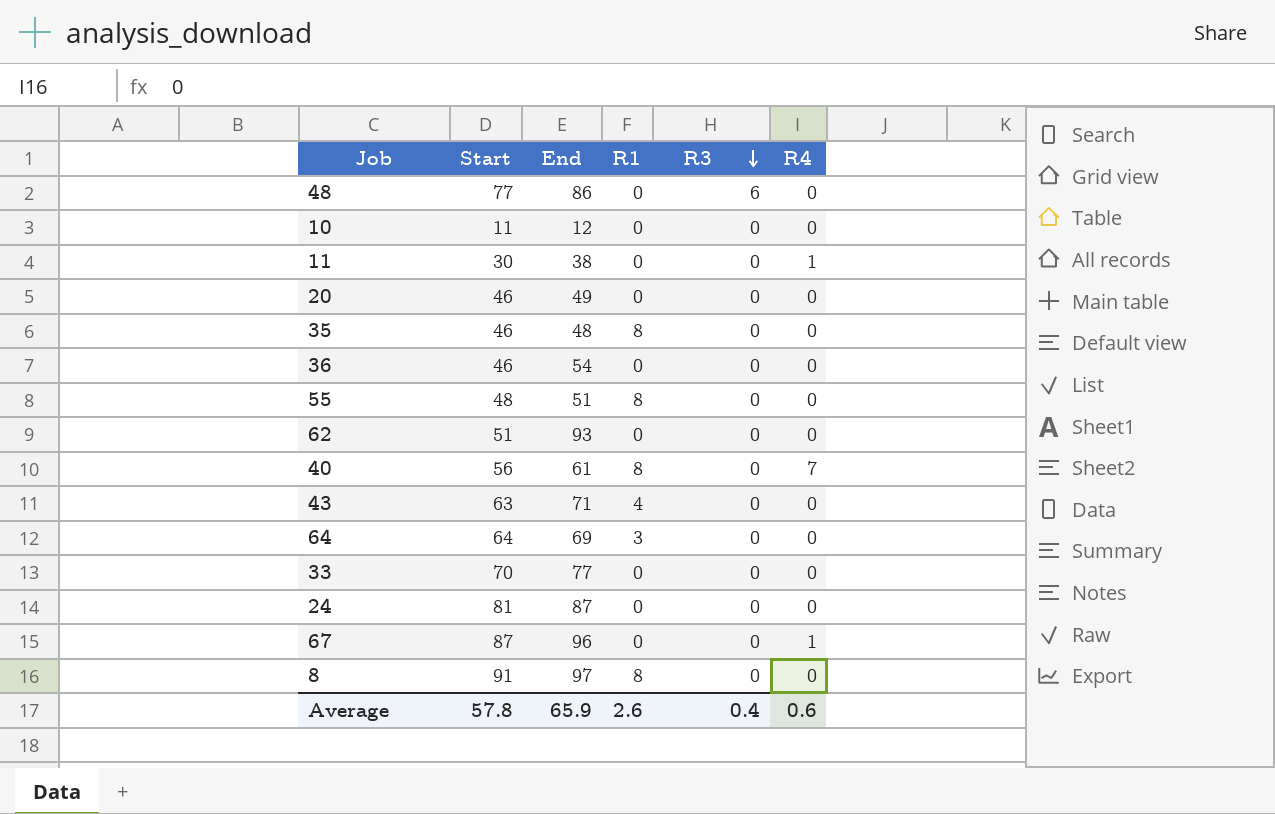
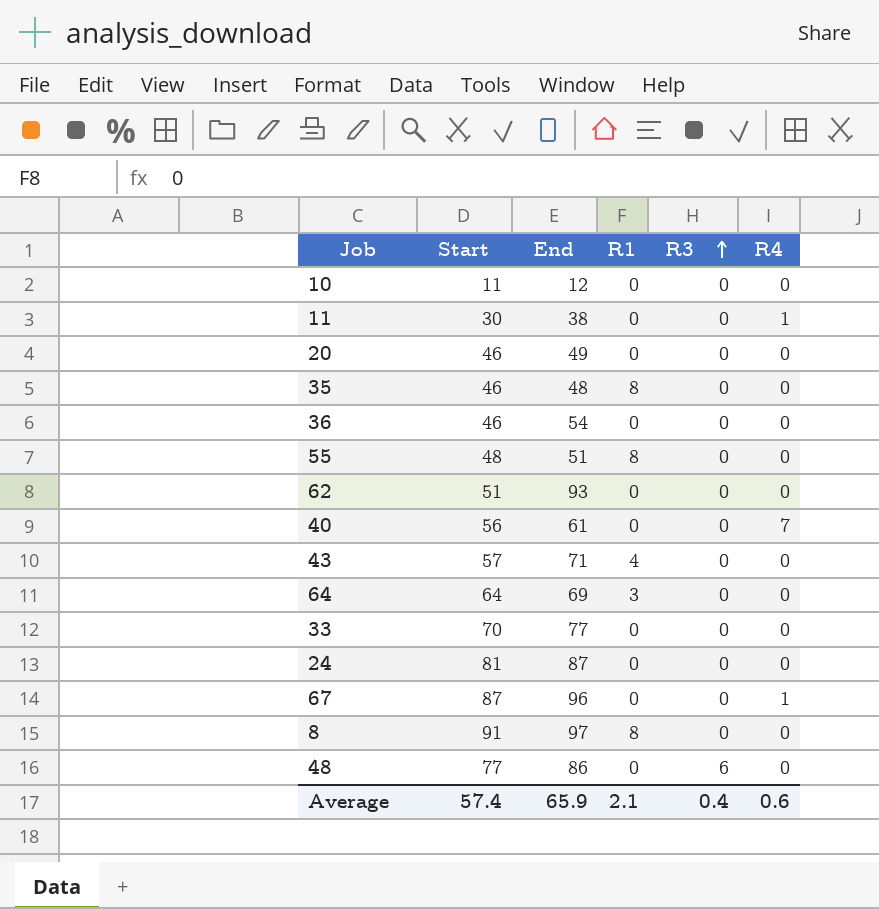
row order: R3 descending -> R3 ascending
40 | R1: 8 -> 0
43 | Start: 63 -> 57
Average | Start: 57.8 -> 57.4
Average | R1: 2.6 -> 2.1

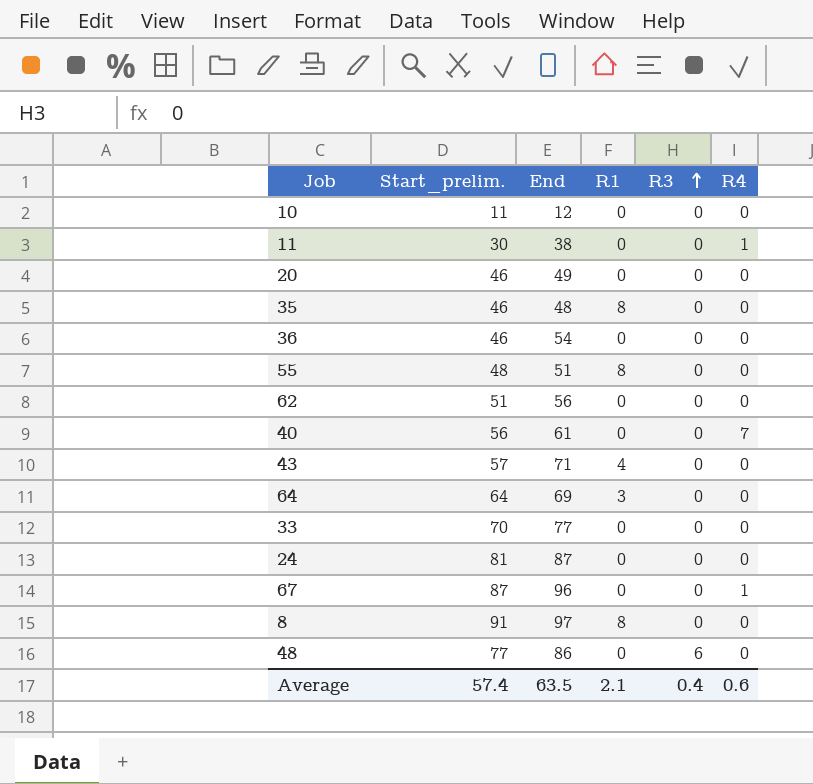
column name: Start -> Start_prelim.
62 | End: 93 -> 56
Average | End: 65.9 -> 63.5

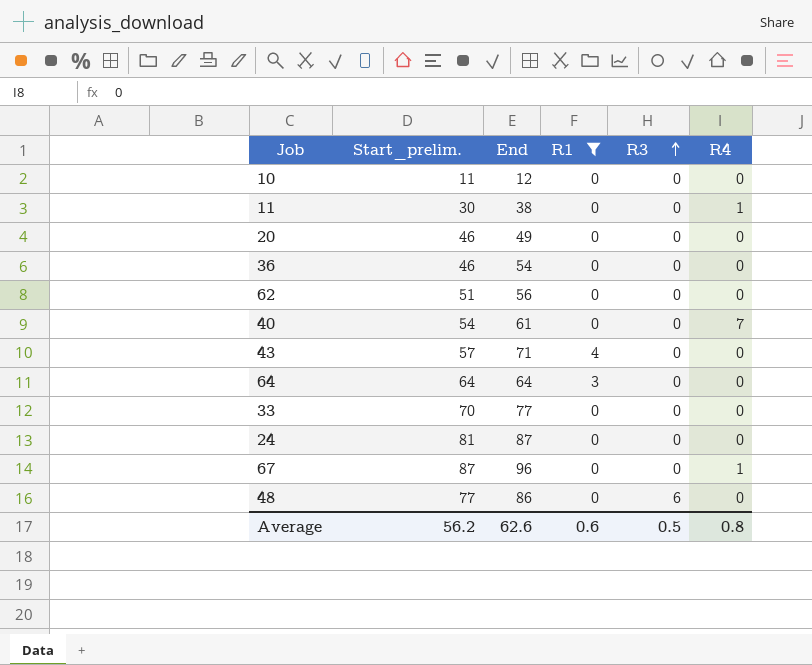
filter: none -> R1 != 8
40 | Start_prelim.: 56 -> 54
64 | End: 69 -> 64
Average | Start_prelim.: 57.4 -> 56.2
Average | End: 63.5 -> 62.6
Average | R1: 2.1 -> 0.6
Average | R3: 0.4 -> 0.5
Average | R4: 0.6 -> 0.8

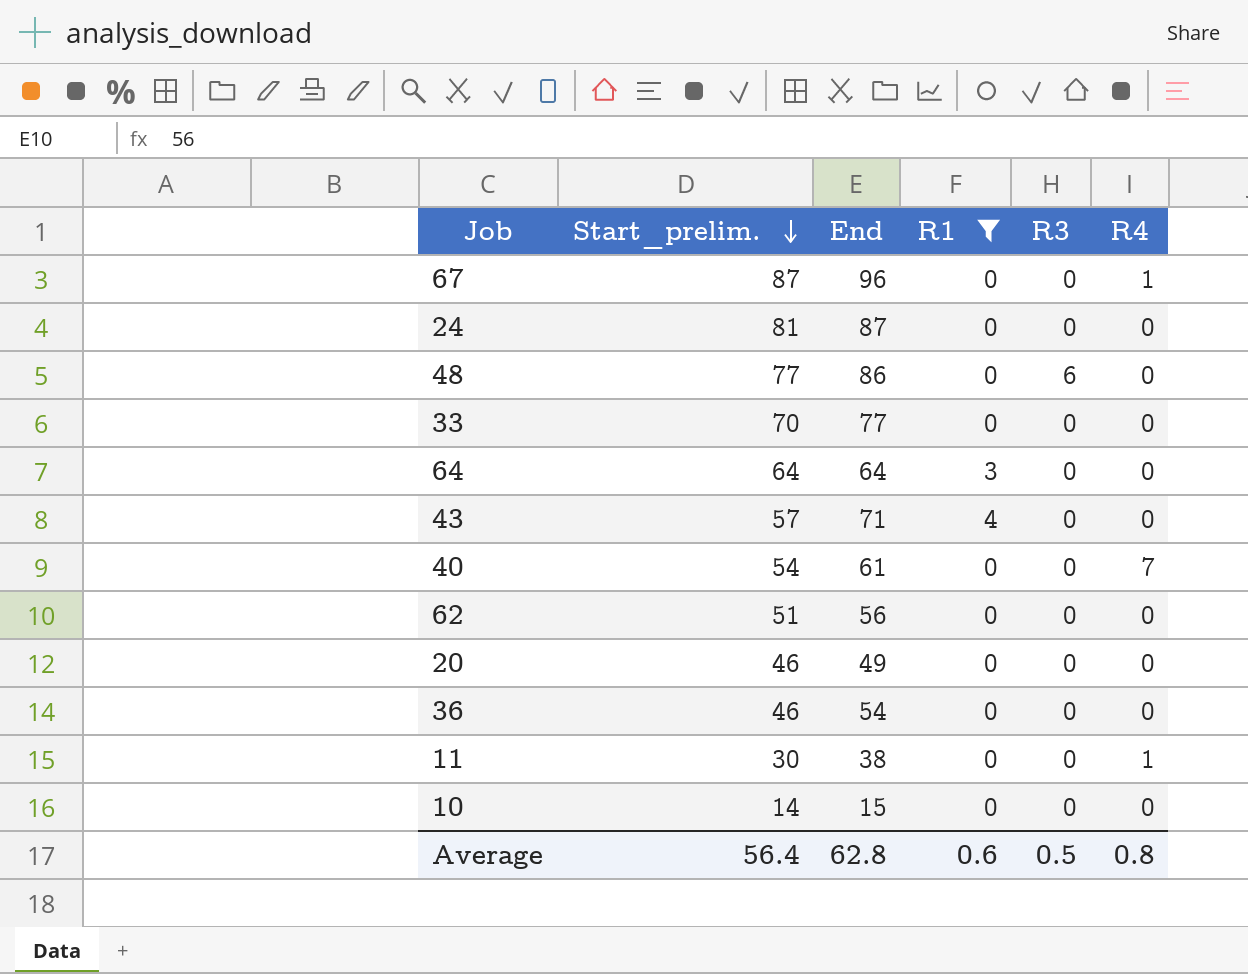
row order: R3 ascending -> Start_prelim. descending
10 | Start_prelim.: 11 -> 14
10 | End: 12 -> 15
Average | Start_prelim.: 56.2 -> 56.4
Average | End: 62.6 -> 62.8

